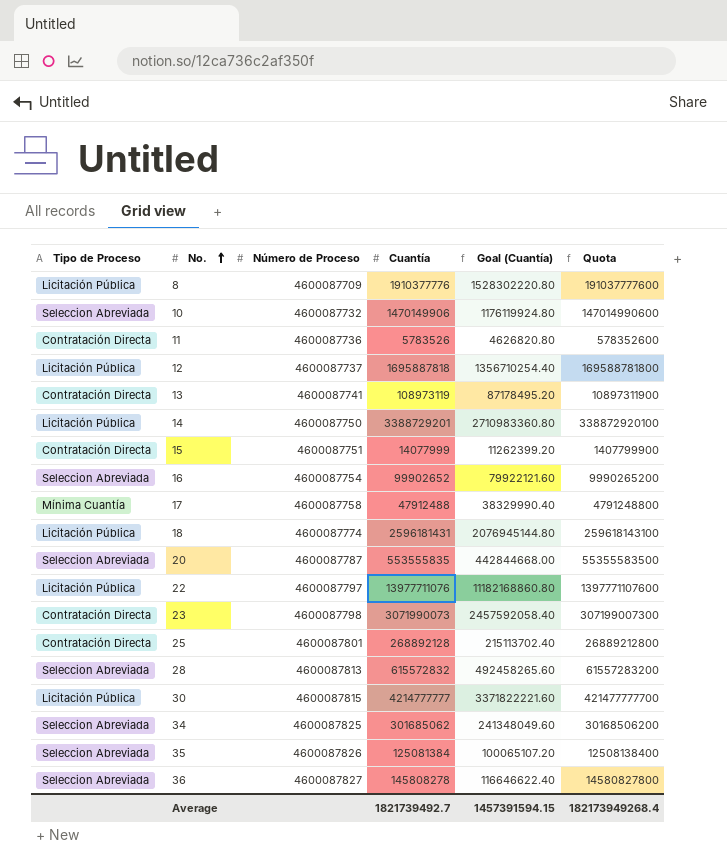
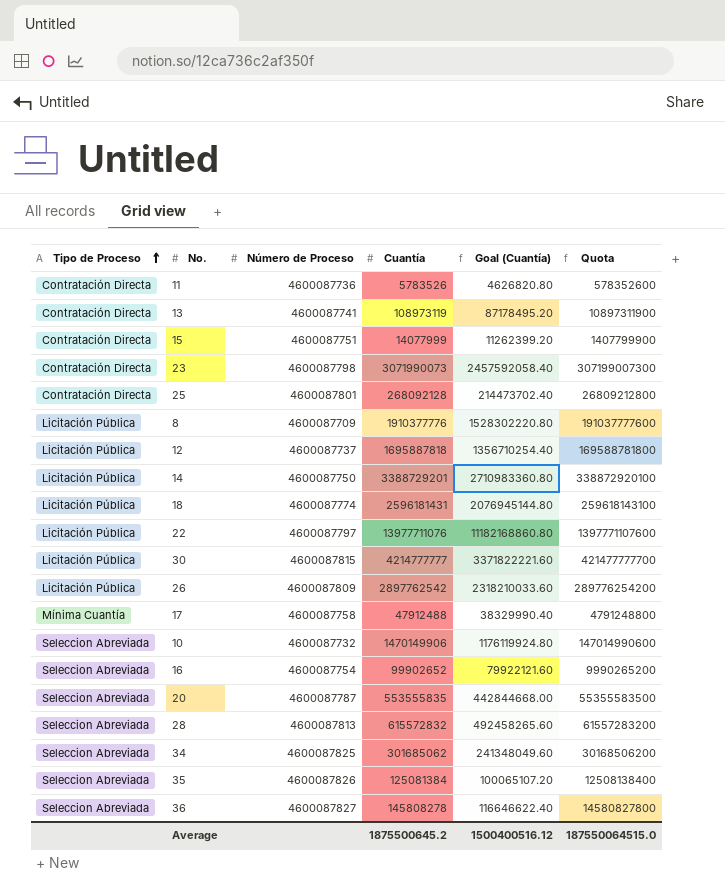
row order: No. ascending -> Tipo de Proceso ascending
25 | Cuantía: 268892128 -> 268092128
25 | Goal (Cuantía): 215113702.40 -> 214473702.40
25 | Quota: 26889212800 -> 26809212800
row 26: none -> Licitación Pública | 4600087809 | 2897762542 | 2318210033.60 | 289776254200
Average | Cuantía: 1821739492.7 -> 1875500645.2
Average | Goal (Cuantía): 1457391594.15 -> 1500400516.12
Average | Quota: 182173949268.4 -> 187550064515.0

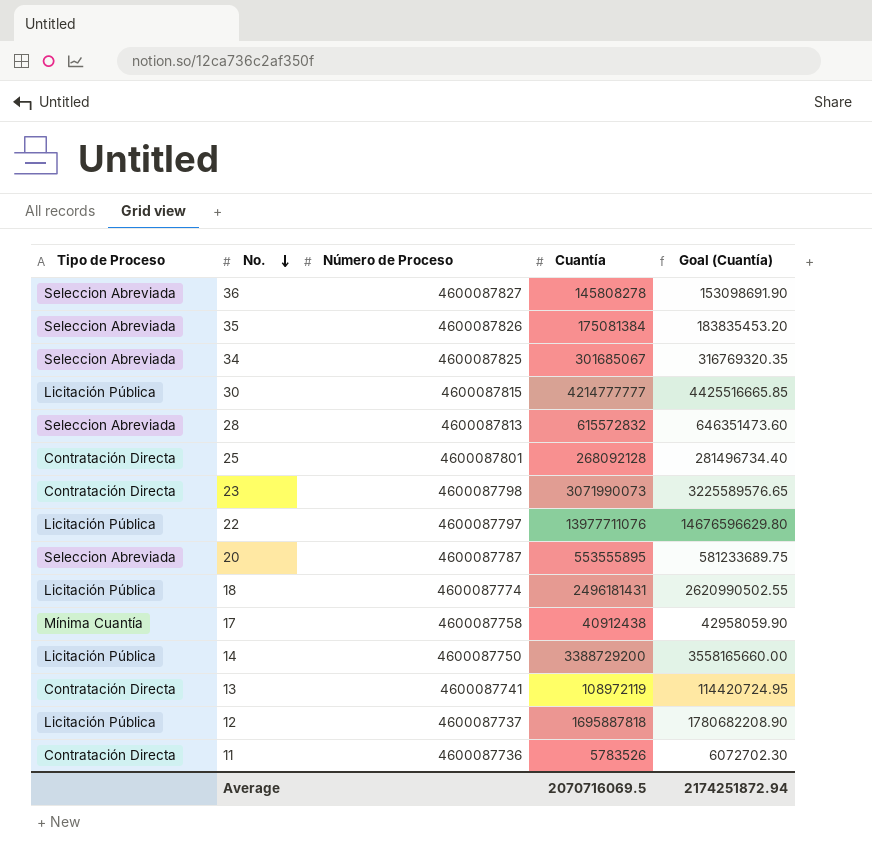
row order: Tipo de Proceso ascending -> No. descending
column Quota | formula: [Cuantía] * 100 -> none
column Goal (Cuantía) | formula: [Cuantía] * 0.8 -> [Cuantía] * 1.05
row 15: Contratación Directa | 4600087751 | 14077999 | 11262399.20 | 1407799900 -> none
row 8: Licitación Pública | 4600087709 | 1910377776 | 1528302220.80 | 191037777600 -> none
row 26: Licitación Pública | 4600087809 | 2897762542 | 2318210033.60 | 289776254200 -> none
row 10: Seleccion Abreviada | 4600087732 | 1470149906 | 1176119924.80 | 147014990600 -> none
row 16: Seleccion Abreviada | 4600087754 | 99902652 | 79922121.60 | 9990265200 -> none
35 | Cuantía: 125081384 -> 175081384
34 | Cuantía: 301685062 -> 301685067
20 | Cuantía: 553555835 -> 553555895
18 | Cuantía: 2596181431 -> 2496181431
17 | Cuantía: 47912488 -> 40912438
14 | Cuantía: 3388729201 -> 3388729200
13 | Cuantía: 108973119 -> 108972119
Average | Cuantía: 1875500645.2 -> 2070716069.5
Average | Goal (Cuantía): 1500400516.12 -> 2174251872.94

